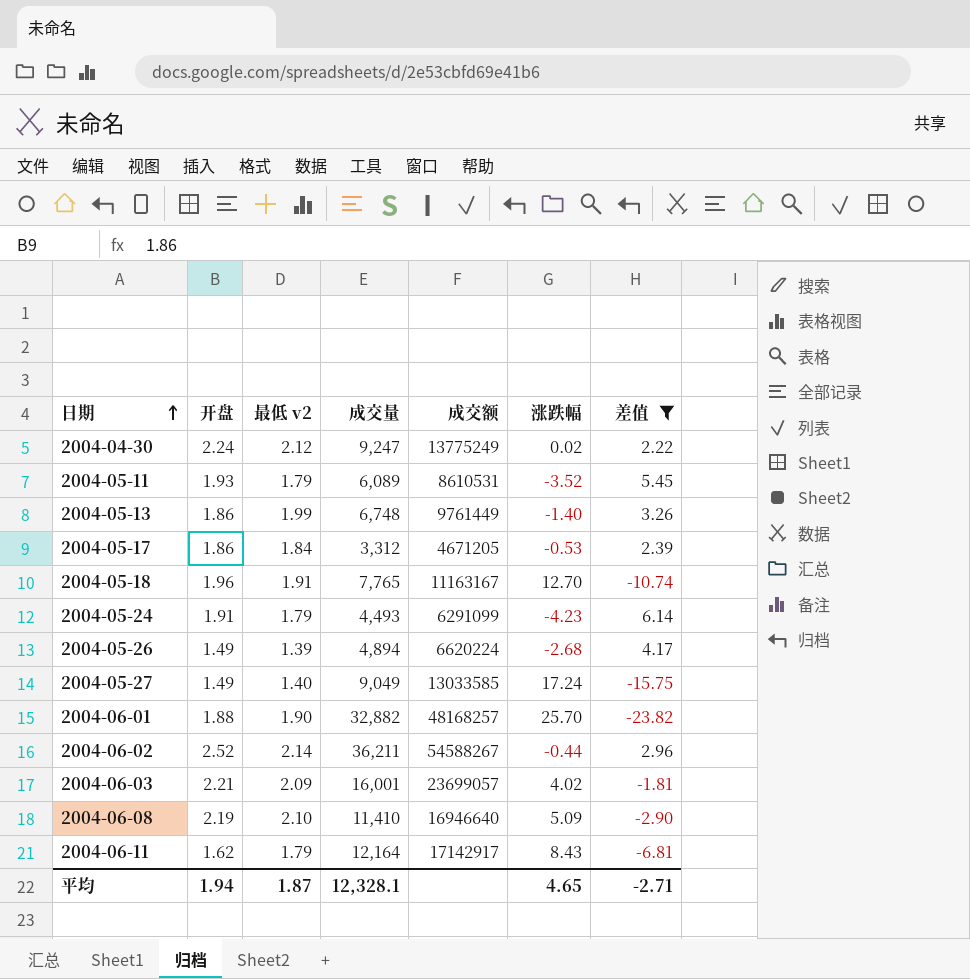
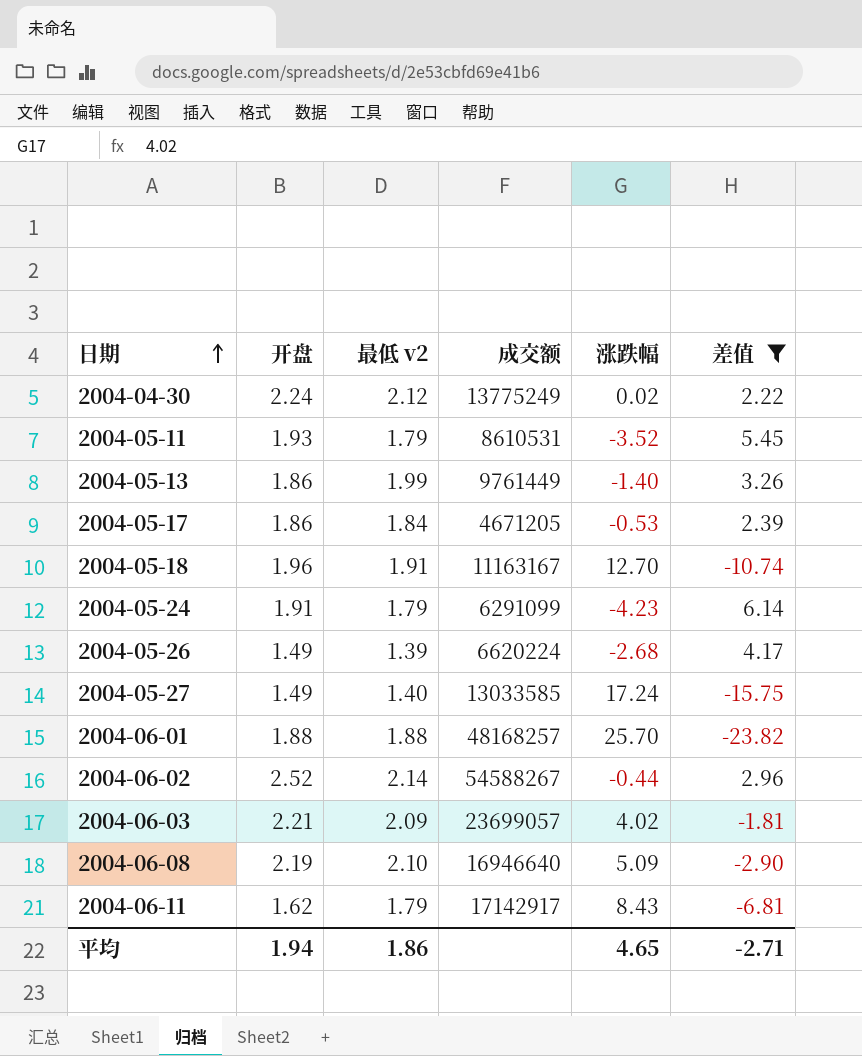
column 成交量 | position: 4 -> none
2004-06-01 | 最低 v2: 1.90 -> 1.88
平均 | 最低 v2: 1.87 -> 1.86

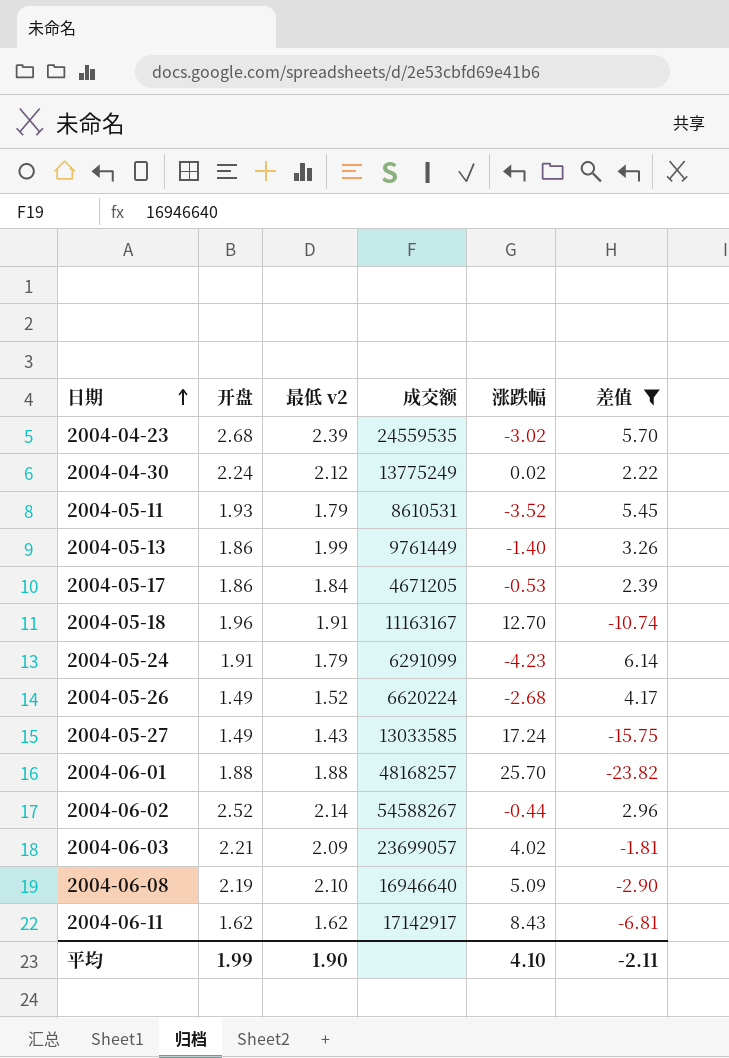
row 2004-04-23: none -> 2.68 | 2.39 | 24559535 | -3.02 | 5.70
2004-05-26 | 最低 v2: 1.39 -> 1.52
2004-05-27 | 最低 v2: 1.40 -> 1.43
2004-06-11 | 最低 v2: 1.79 -> 1.62
平均 | 开盘: 1.94 -> 1.99
平均 | 最低 v2: 1.86 -> 1.90
平均 | 涨跌幅: 4.65 -> 4.10
平均 | 差值: -2.71 -> -2.11

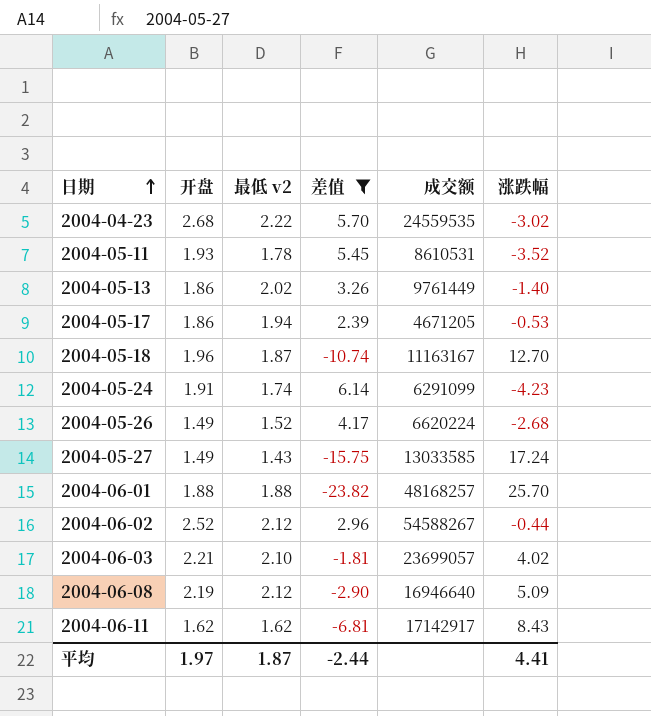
column 差值 | position: 6 -> 4
row 2004-04-30: 2.24 | 2.12 | 13775249 | 0.02 | 2.22 -> none
2004-04-23 | 最低 v2: 2.39 -> 2.22
2004-05-11 | 最低 v2: 1.79 -> 1.78
2004-05-13 | 最低 v2: 1.99 -> 2.02
2004-05-17 | 最低 v2: 1.84 -> 1.94
2004-05-18 | 最低 v2: 1.91 -> 1.87
2004-05-24 | 最低 v2: 1.79 -> 1.74
2004-06-02 | 最低 v2: 2.14 -> 2.12
2004-06-03 | 最低 v2: 2.09 -> 2.10
2004-06-08 | 最低 v2: 2.10 -> 2.12
平均 | 开盘: 1.99 -> 1.97
平均 | 最低 v2: 1.90 -> 1.87
平均 | 差值: -2.11 -> -2.44
平均 | 涨跌幅: 4.10 -> 4.41

